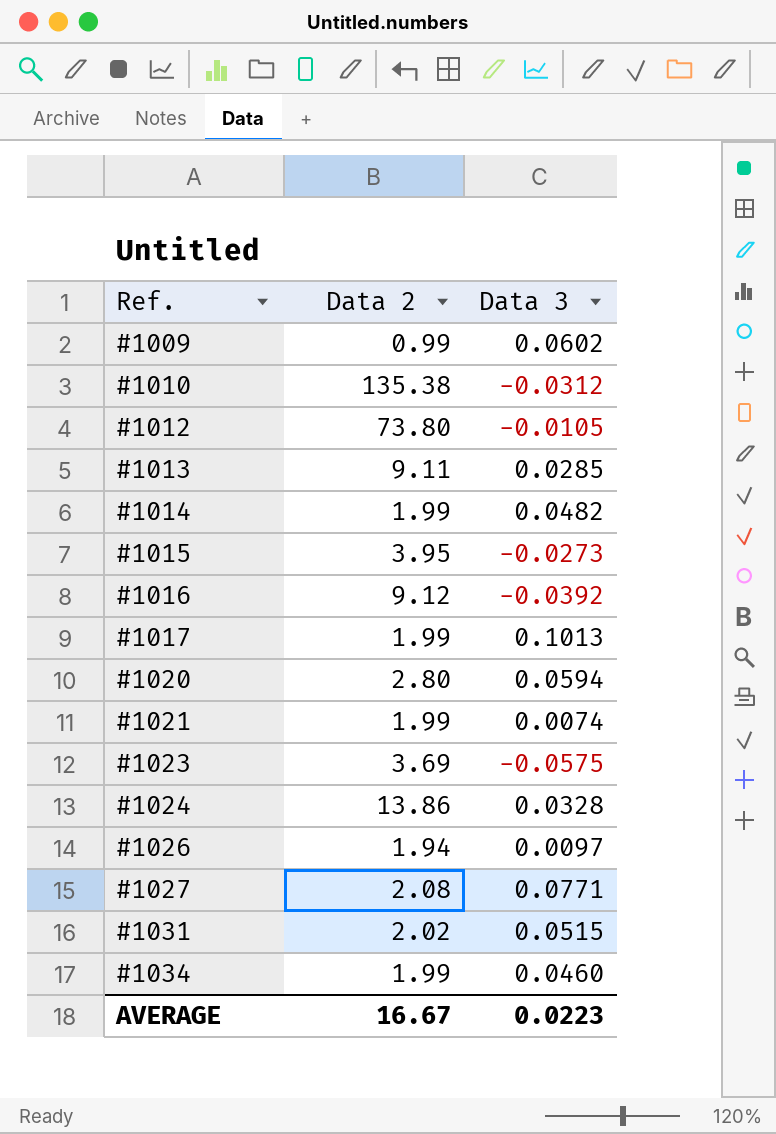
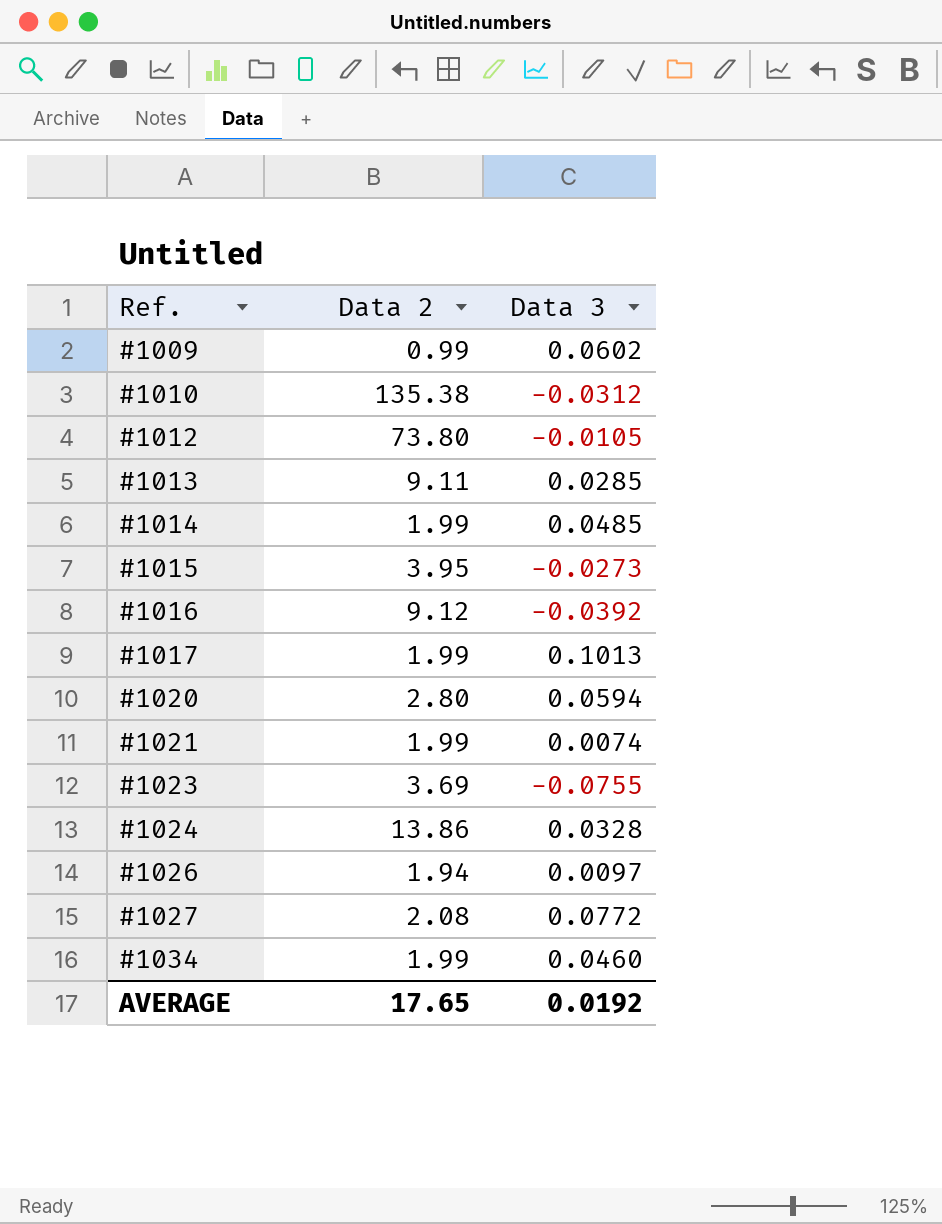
row #1031: 2.02 | 0.0515 -> none
#1014 | Data 3: 0.0482 -> 0.0485
#1023 | Data 3: -0.0575 -> -0.0755
#1027 | Data 3: 0.0771 -> 0.0772
AVERAGE | Data 2: 16.67 -> 17.65
AVERAGE | Data 3: 0.0223 -> 0.0192

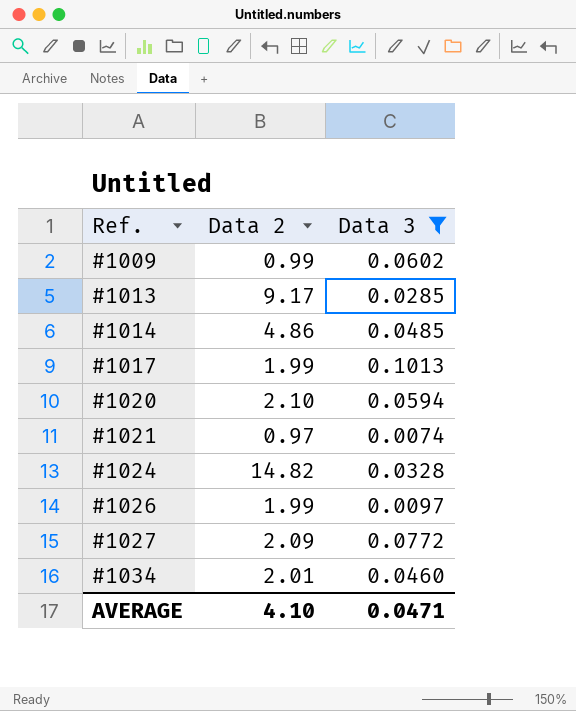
filter: none -> Data 3 >= 0.0074
#1013 | Data 2: 9.11 -> 9.17
#1014 | Data 2: 1.99 -> 4.86
#1020 | Data 2: 2.80 -> 2.10
#1021 | Data 2: 1.99 -> 0.97
#1024 | Data 2: 13.86 -> 14.82
#1026 | Data 2: 1.94 -> 1.99
#1027 | Data 2: 2.08 -> 2.09
#1034 | Data 2: 1.99 -> 2.01
AVERAGE | Data 2: 17.65 -> 4.10
AVERAGE | Data 3: 0.0192 -> 0.0471

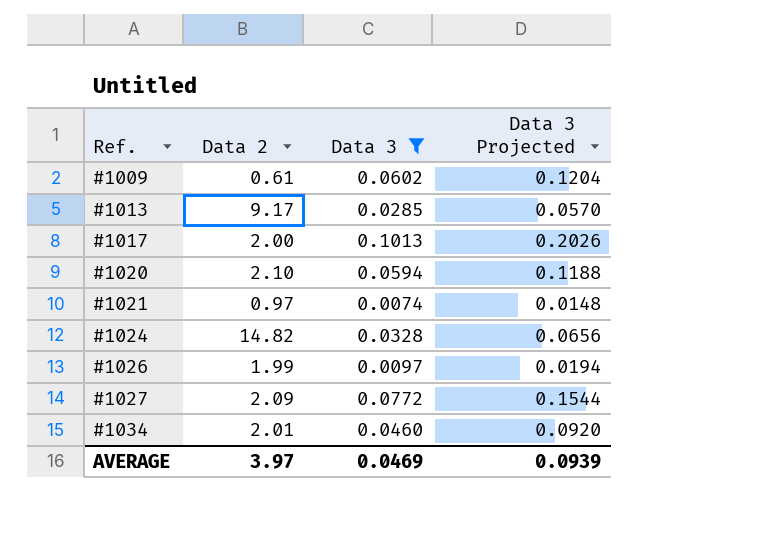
column Data 3 Projected | formula: none -> [Data 3] * 2
row #1014: 4.86 | 0.0485 -> none
#1009 | Data 2: 0.99 -> 0.61
#1017 | Data 2: 1.99 -> 2.00
AVERAGE | Data 2: 4.10 -> 3.97
AVERAGE | Data 3: 0.0471 -> 0.0469

